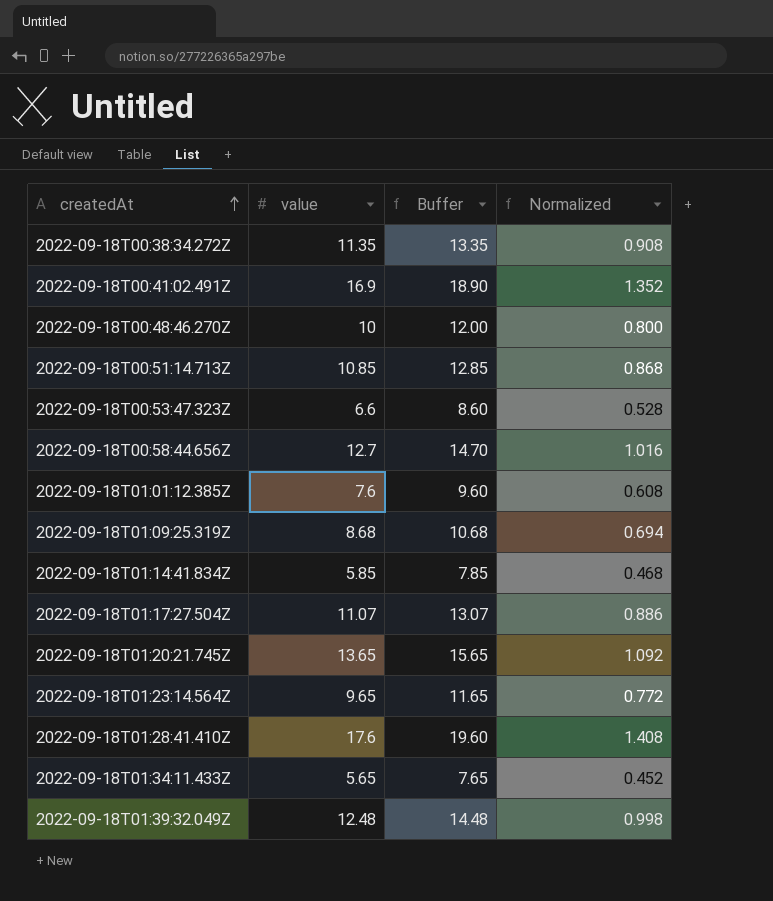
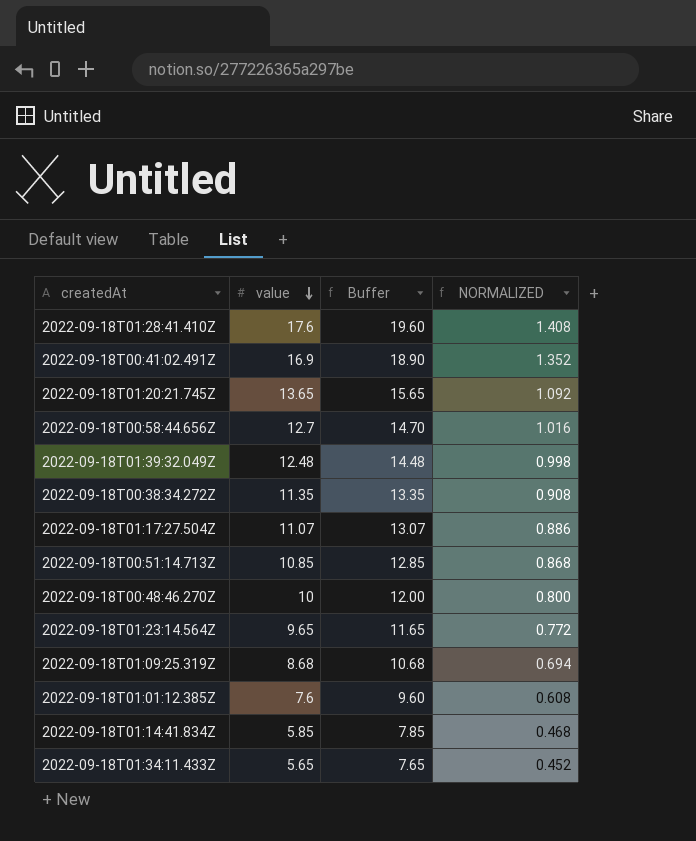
row order: createdAt ascending -> value descending
column name: Normalized -> NORMALIZED
row 2022-09-18T00:53:47.323Z: 6.6 | 8.60 | 0.528 -> none

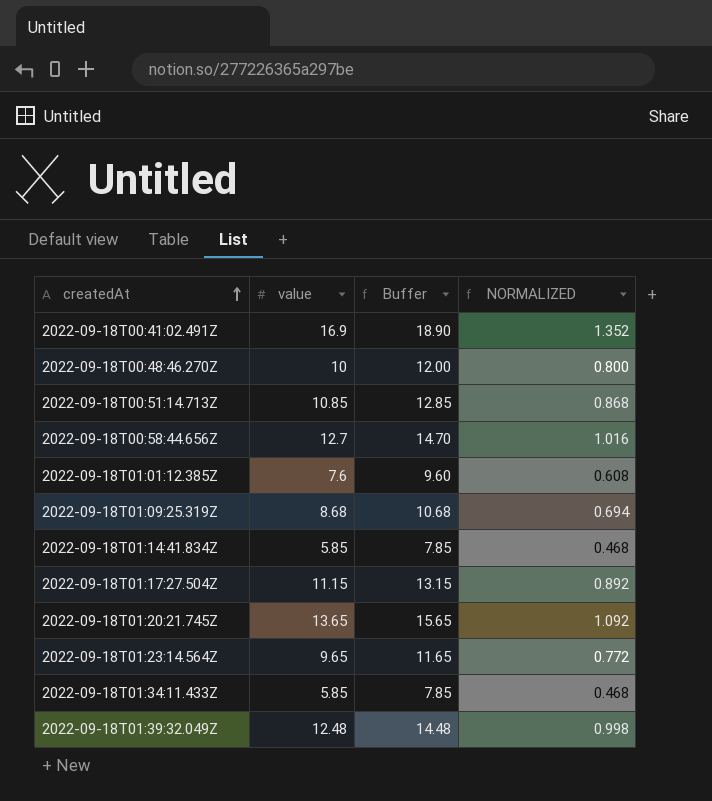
row order: value descending -> createdAt ascending
row 2022-09-18T01:28:41.410Z: 17.6 | 19.60 | 1.408 -> none
row 2022-09-18T00:38:34.272Z: 11.35 | 13.35 | 0.908 -> none
2022-09-18T01:17:27.504Z | value: 11.07 -> 11.15
2022-09-18T01:17:27.504Z | Buffer: 13.07 -> 13.15
2022-09-18T01:17:27.504Z | NORMALIZED: 0.886 -> 0.892
2022-09-18T01:34:11.433Z | value: 5.65 -> 5.85
2022-09-18T01:34:11.433Z | Buffer: 7.65 -> 7.85
2022-09-18T01:34:11.433Z | NORMALIZED: 0.452 -> 0.468

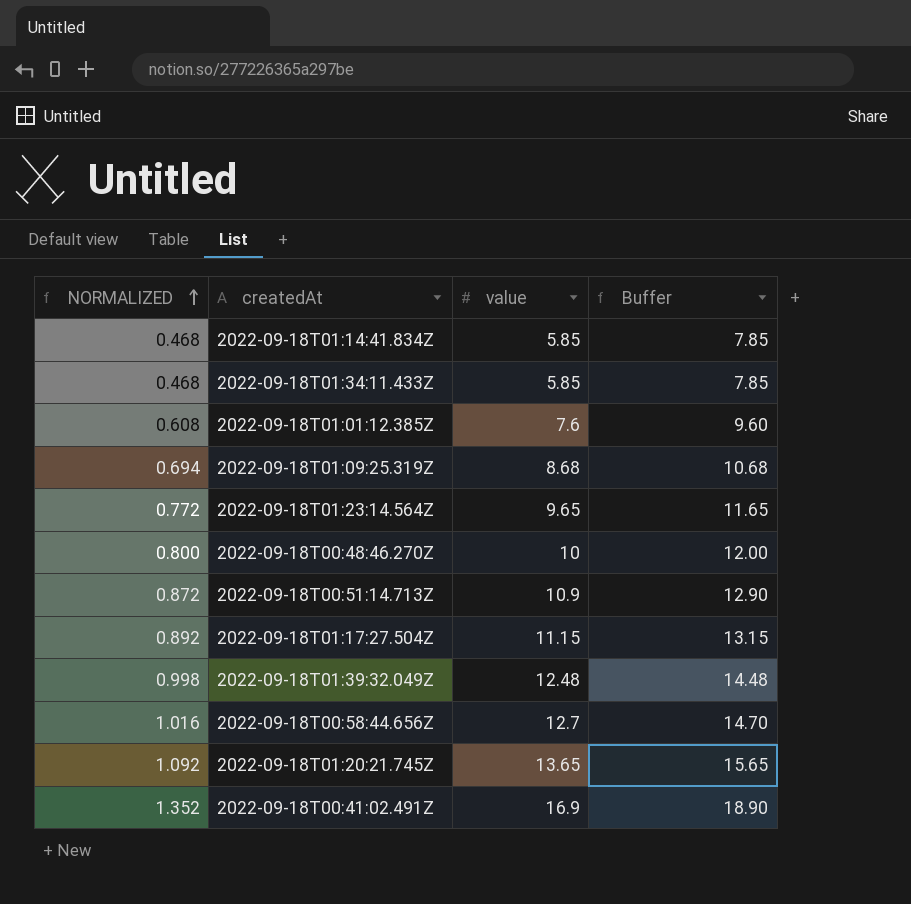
row order: createdAt ascending -> NORMALIZED ascending
column NORMALIZED | position: 4 -> 1
2022-09-18T00:51:14.713Z | NORMALIZED: 0.868 -> 0.872
2022-09-18T00:51:14.713Z | value: 10.85 -> 10.9
2022-09-18T00:51:14.713Z | Buffer: 12.85 -> 12.90

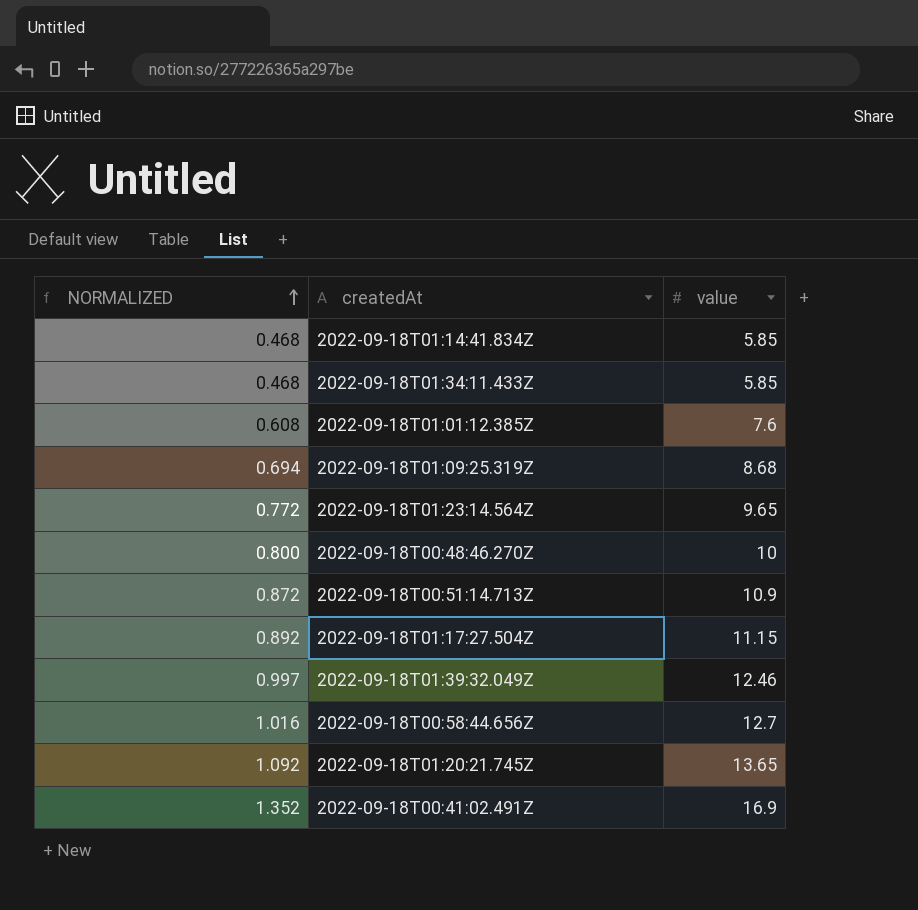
column Buffer | formula: [value] + 2 -> none
2022-09-18T01:39:32.049Z | NORMALIZED: 0.998 -> 0.997
2022-09-18T01:39:32.049Z | value: 12.48 -> 12.46

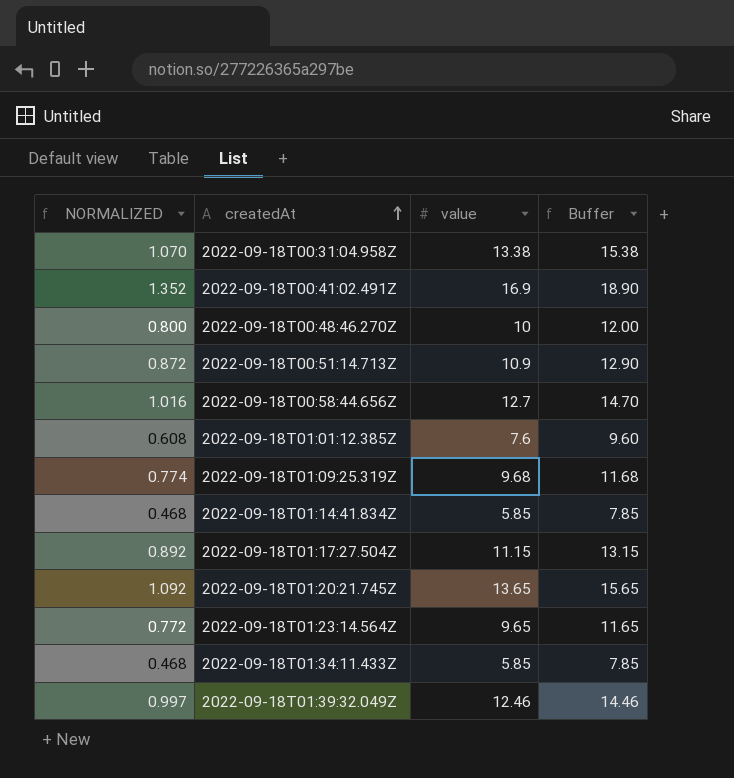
row order: NORMALIZED ascending -> createdAt ascending
column Buffer | formula: none -> [value] + 2
row 2022-09-18T00:31:04.958Z: none -> 1.070 | 13.38 | 15.38
2022-09-18T01:09:25.319Z | NORMALIZED: 0.694 -> 0.774
2022-09-18T01:09:25.319Z | value: 8.68 -> 9.68

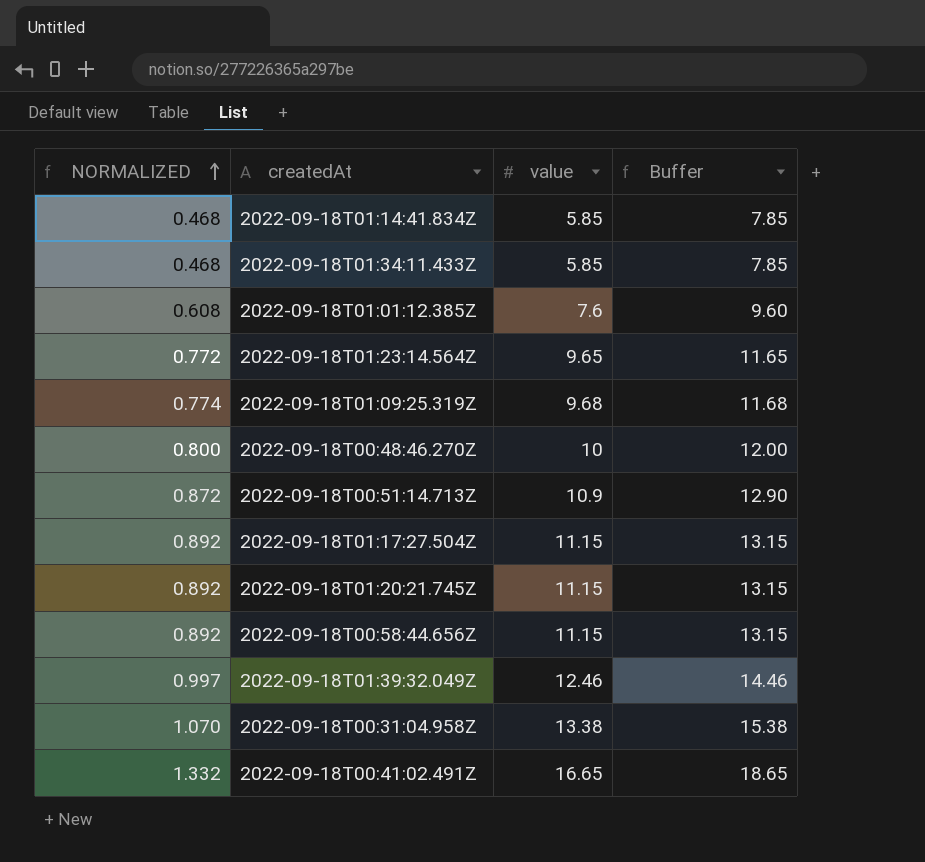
row order: createdAt ascending -> NORMALIZED ascending
2022-09-18T01:20:21.745Z | NORMALIZED: 1.092 -> 0.892
2022-09-18T01:20:21.745Z | value: 13.65 -> 11.15
2022-09-18T01:20:21.745Z | Buffer: 15.65 -> 13.15
2022-09-18T00:58:44.656Z | NORMALIZED: 1.016 -> 0.892
2022-09-18T00:58:44.656Z | value: 12.7 -> 11.15
2022-09-18T00:58:44.656Z | Buffer: 14.70 -> 13.15
2022-09-18T00:41:02.491Z | NORMALIZED: 1.352 -> 1.332
2022-09-18T00:41:02.491Z | value: 16.9 -> 16.65
2022-09-18T00:41:02.491Z | Buffer: 18.90 -> 18.65

